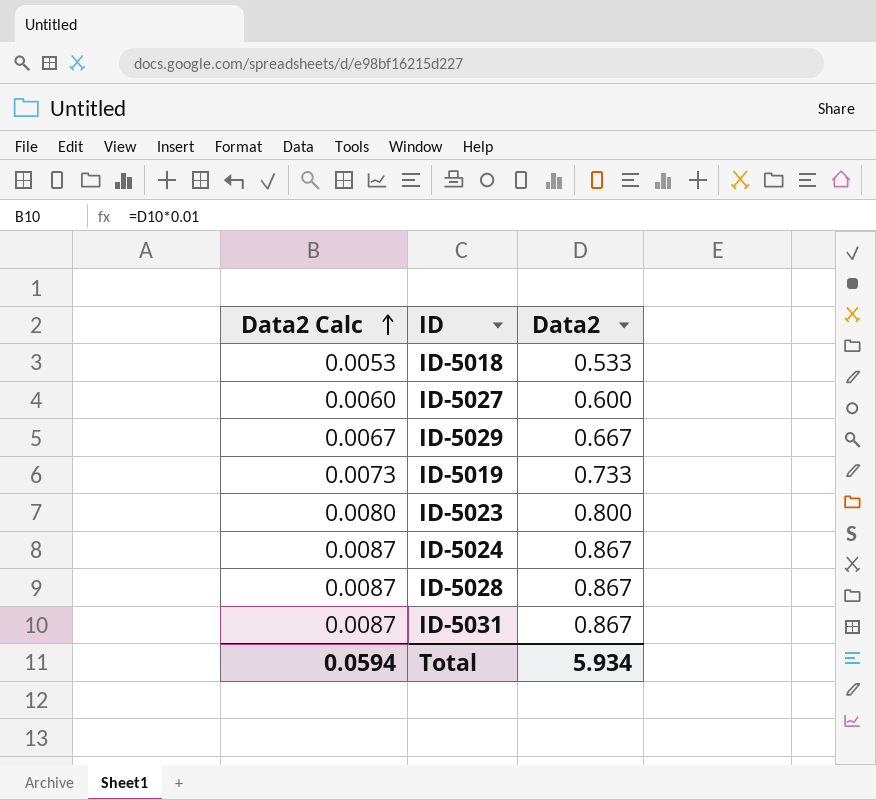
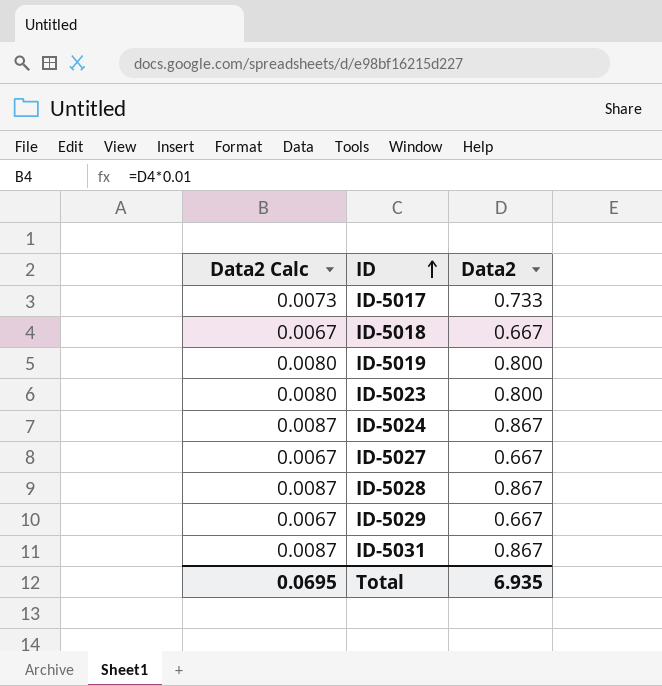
row order: Data2 Calc ascending -> ID ascending
row ID-5017: none -> 0.0073 | 0.733
ID-5018 | Data2 Calc: 0.0053 -> 0.0067
ID-5018 | Data2: 0.533 -> 0.667
ID-5019 | Data2 Calc: 0.0073 -> 0.0080
ID-5019 | Data2: 0.733 -> 0.800
ID-5027 | Data2 Calc: 0.0060 -> 0.0067
ID-5027 | Data2: 0.600 -> 0.667
Total | Data2 Calc: 0.0594 -> 0.0695
Total | Data2: 5.934 -> 6.935

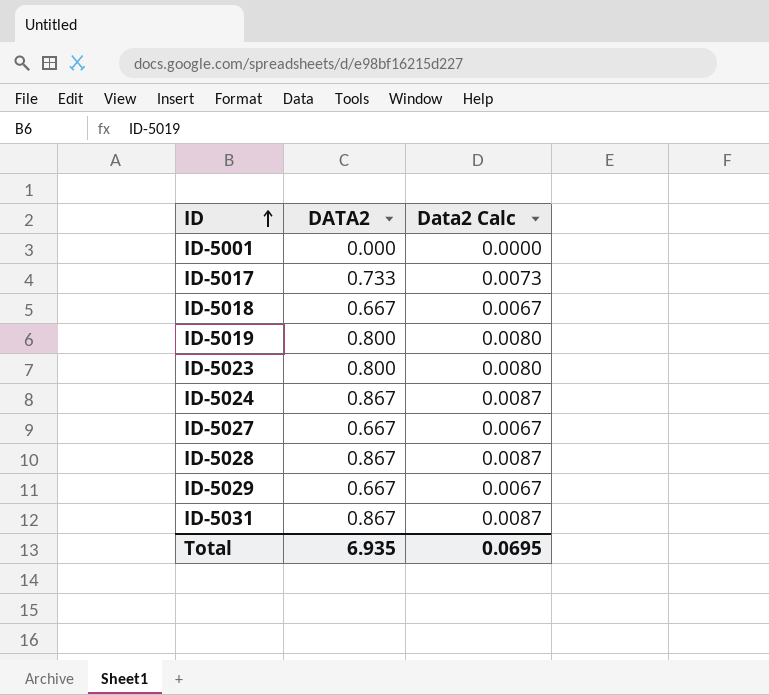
column name: Data2 -> DATA2
column Data2 Calc | position: 1 -> 3
row ID-5001: none -> 0.000 | 0.0000

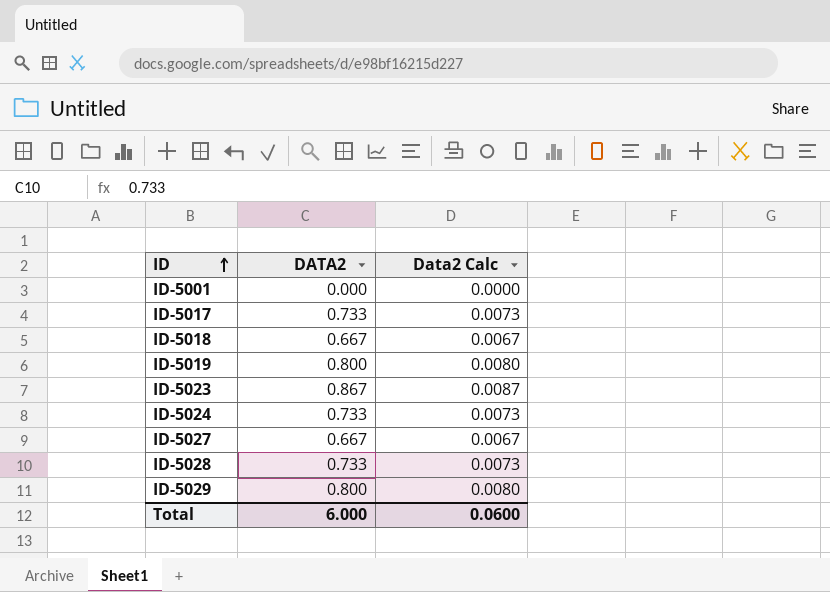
row ID-5031: 0.867 | 0.0087 -> none
ID-5023 | DATA2: 0.800 -> 0.867
ID-5023 | Data2 Calc: 0.0080 -> 0.0087
ID-5024 | DATA2: 0.867 -> 0.733
ID-5024 | Data2 Calc: 0.0087 -> 0.0073
ID-5028 | DATA2: 0.867 -> 0.733
ID-5028 | Data2 Calc: 0.0087 -> 0.0073
ID-5029 | DATA2: 0.667 -> 0.800
ID-5029 | Data2 Calc: 0.0067 -> 0.0080
Total | DATA2: 6.935 -> 6.000
Total | Data2 Calc: 0.0695 -> 0.0600

